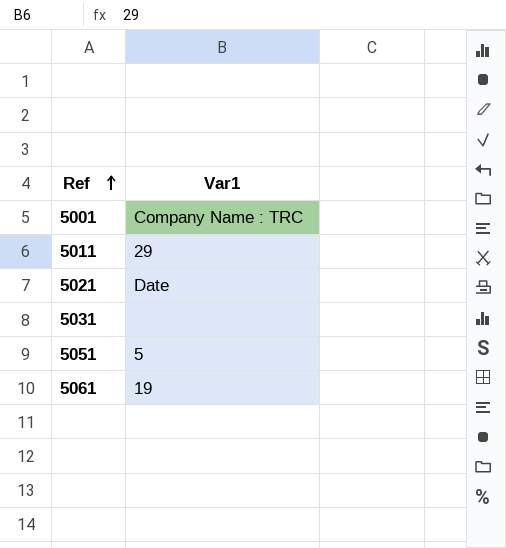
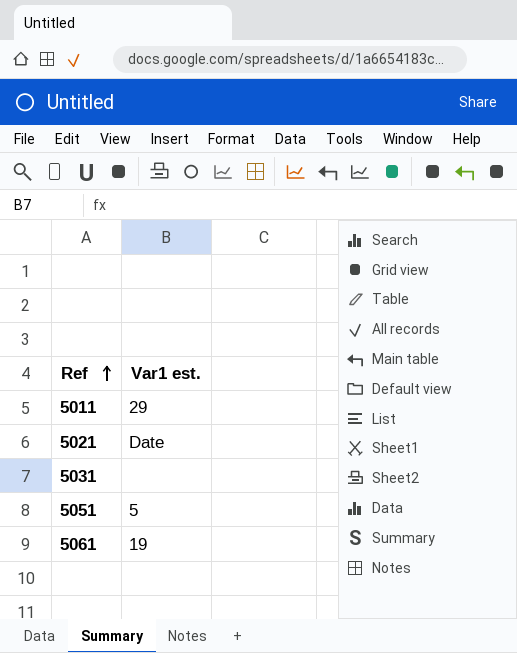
column name: Var1 -> Var1 est.
row 5001: Company Name : TRC -> none

